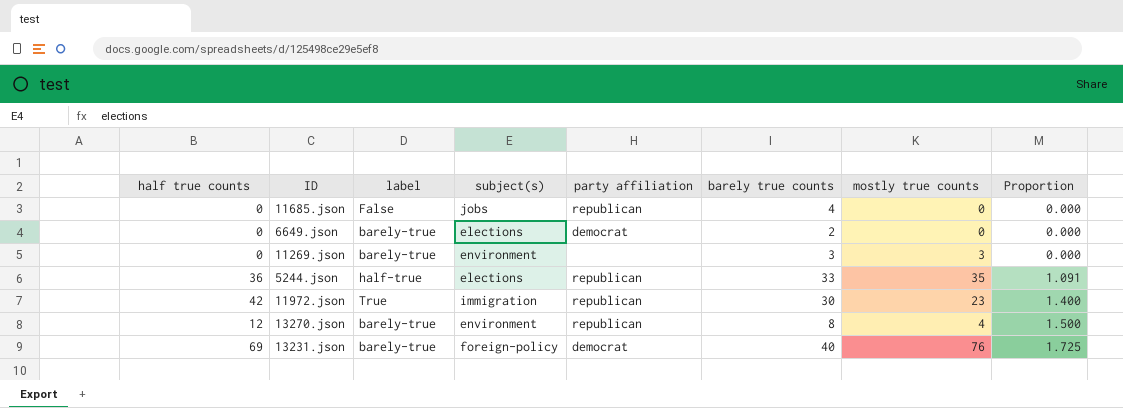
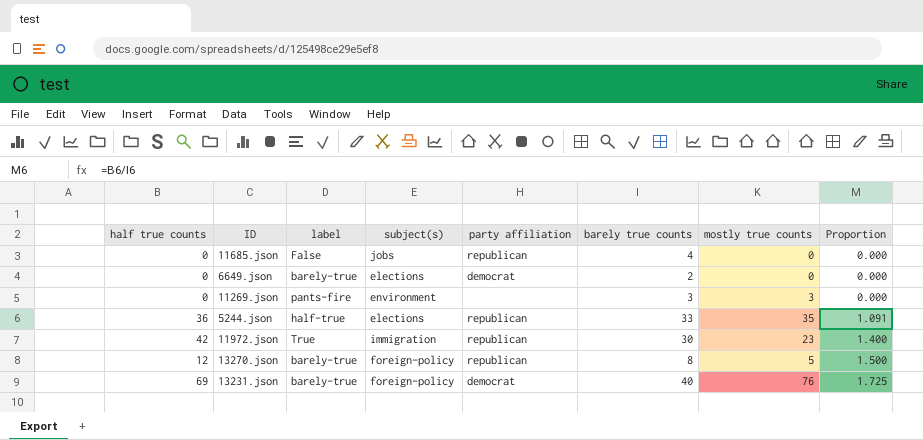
11269.json | label: barely-true -> pants-fire
13270.json | subject(s): environment -> foreign-policy
13270.json | mostly true counts: 4 -> 5

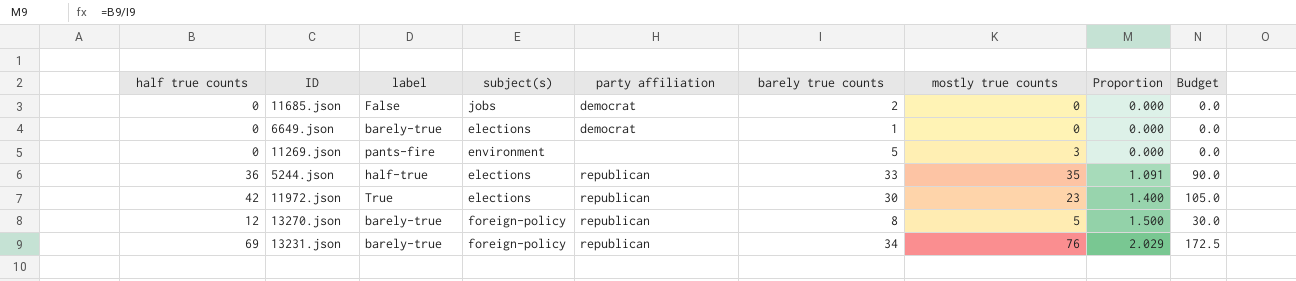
column Budget | formula: none -> [half true counts] * 2.5
11685.json | party affiliation: republican -> democrat
11685.json | barely true counts: 4 -> 2
6649.json | barely true counts: 2 -> 1
11269.json | barely true counts: 3 -> 5
11972.json | subject(s): immigration -> elections
13231.json | party affiliation: democrat -> republican
13231.json | barely true counts: 40 -> 34
13231.json | Proportion: 1.725 -> 2.029

